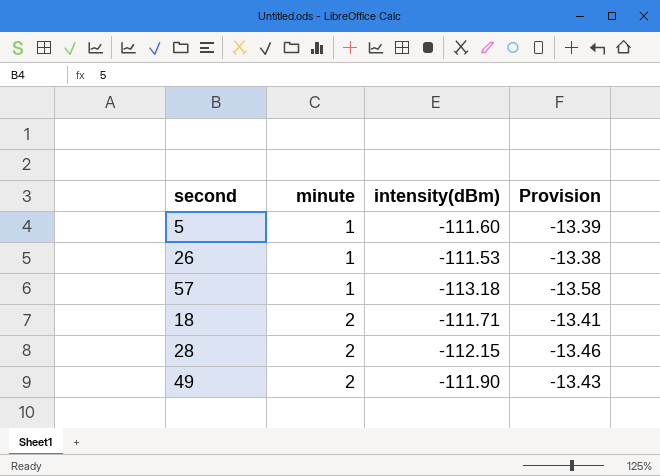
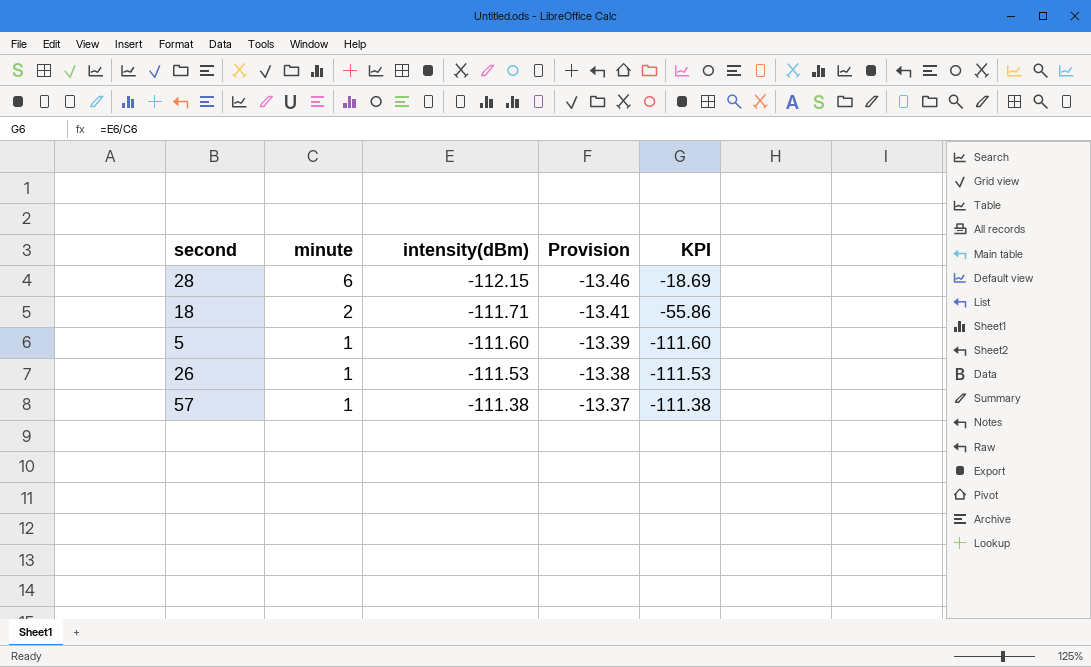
row order: minute ascending -> minute descending
column KPI | formula: none -> [intensity(dBm)] / [minute]
row 49: 2 | -111.90 | -13.43 -> none
28 | minute: 2 -> 6
57 | intensity(dBm): -113.18 -> -111.38
57 | Provision: -13.58 -> -13.37

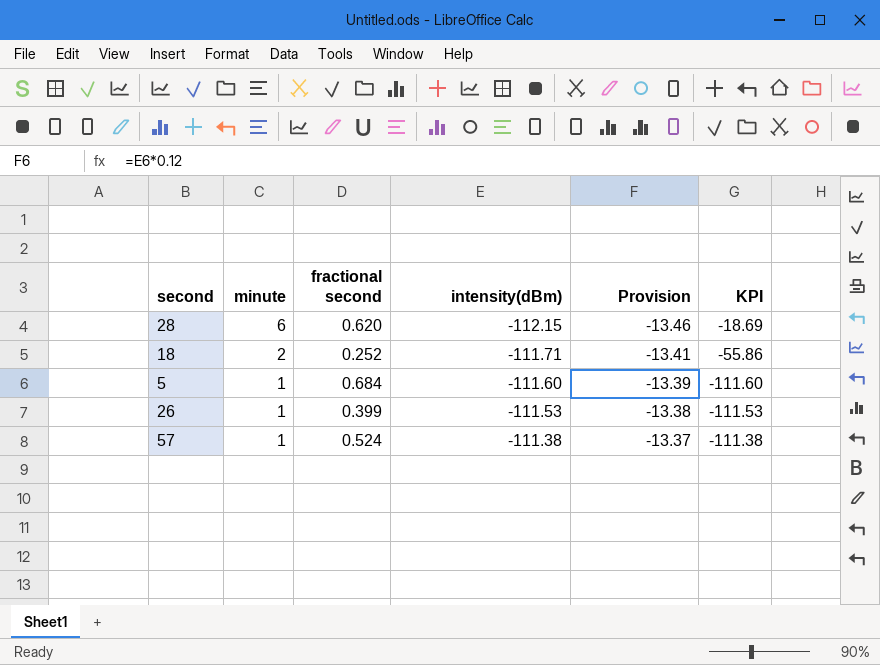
column fractional second | position: none -> 3

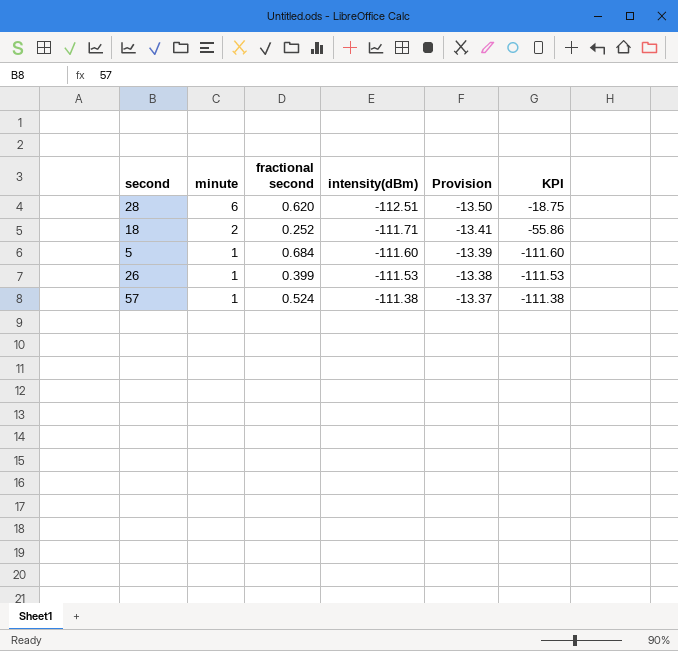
28 | intensity(dBm): -112.15 -> -112.51
28 | Provision: -13.46 -> -13.50
28 | KPI: -18.69 -> -18.75

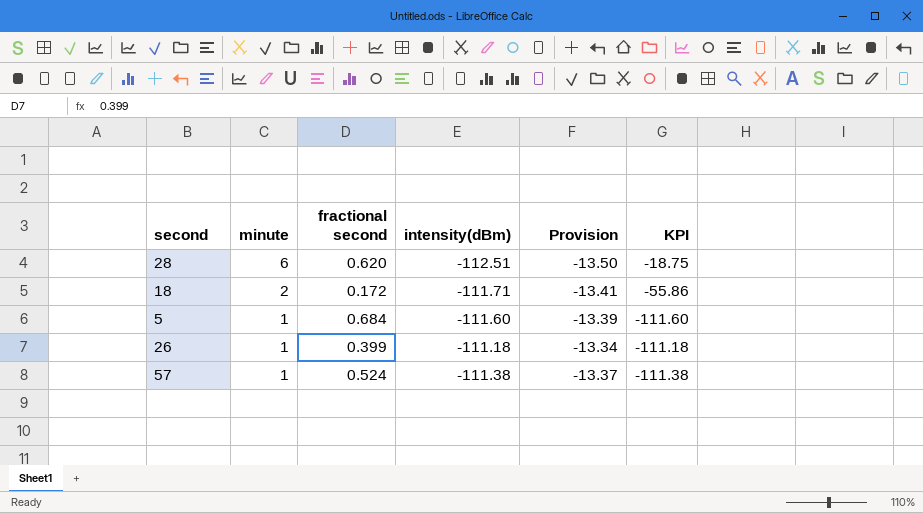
18 | fractional second: 0.252 -> 0.172
26 | intensity(dBm): -111.53 -> -111.18
26 | Provision: -13.38 -> -13.34
26 | KPI: -111.53 -> -111.18

